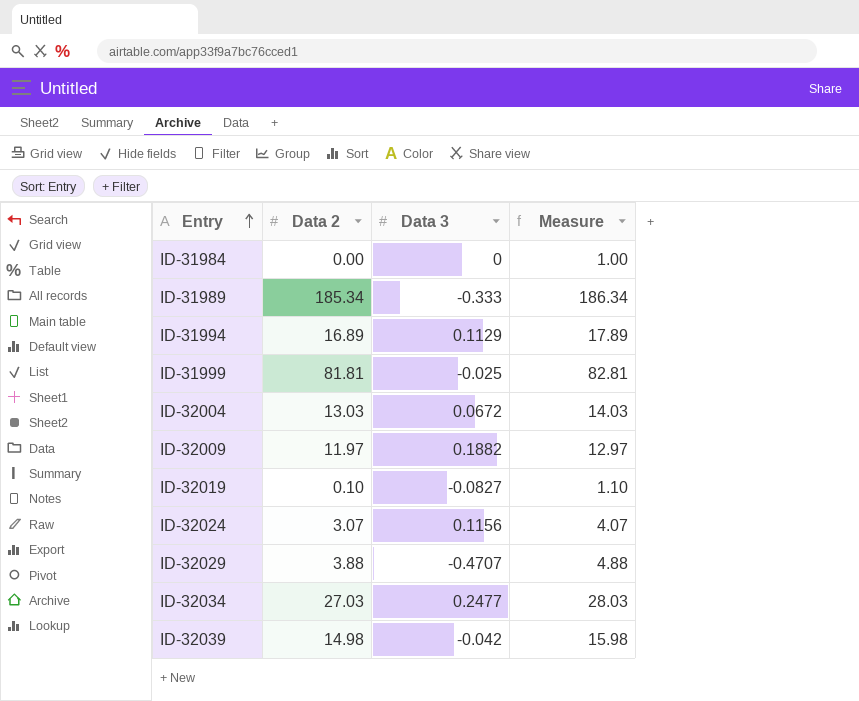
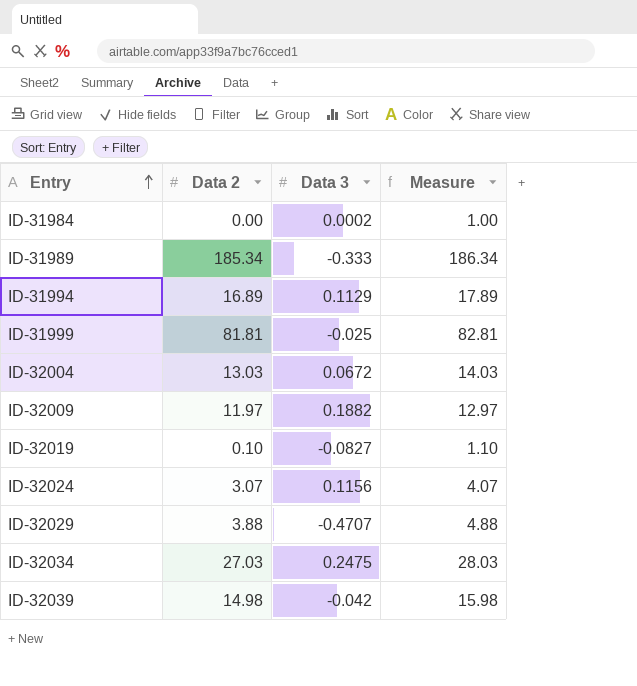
ID-31984 | Data 3: 0 -> 0.0002
ID-32034 | Data 3: 0.2477 -> 0.2475

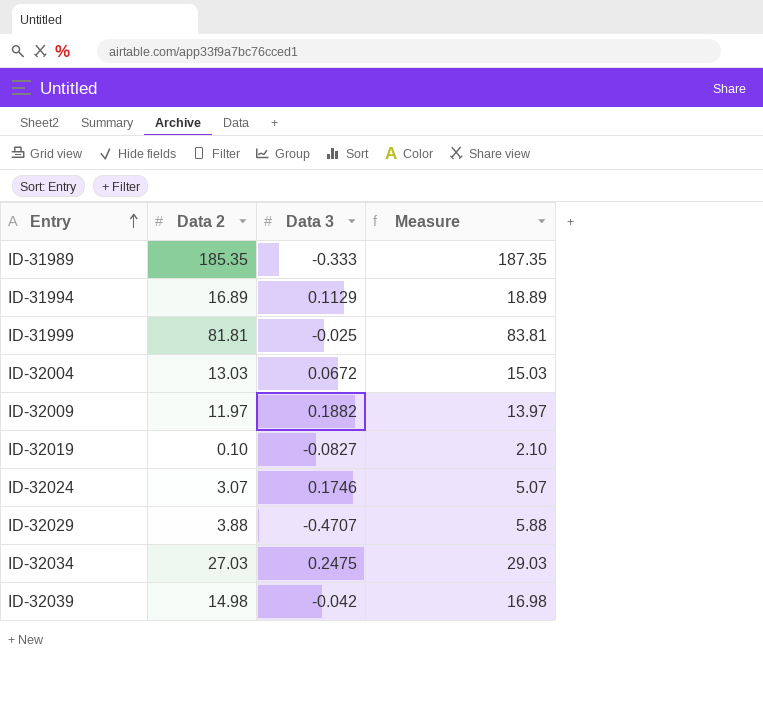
column Measure | formula: [Data 2] + 1 -> [Data 2] + 2
row ID-31984: 0.00 | 0.0002 | 1.00 -> none
ID-31989 | Data 2: 185.34 -> 185.35
ID-32024 | Data 3: 0.1156 -> 0.1746

